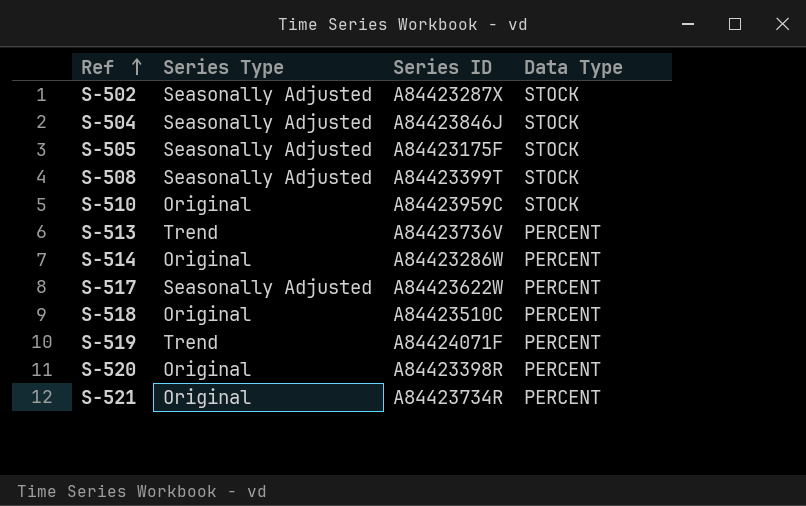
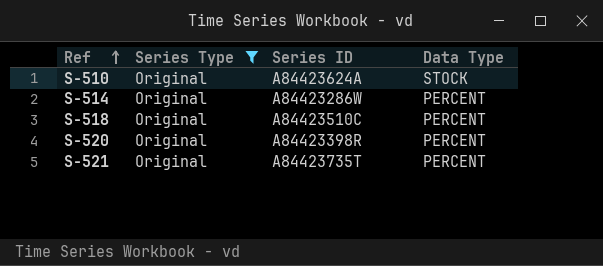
filter: none -> Series Type = Original
S-510 | Series ID: A84423959C -> A84423624A
S-521 | Series ID: A84423734R -> A84423735T

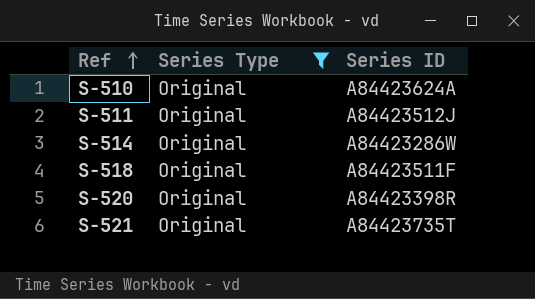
column Data Type | position: 4 -> none
row S-511: none -> Original | A84423512J
S-518 | Series ID: A84423510C -> A84423511F

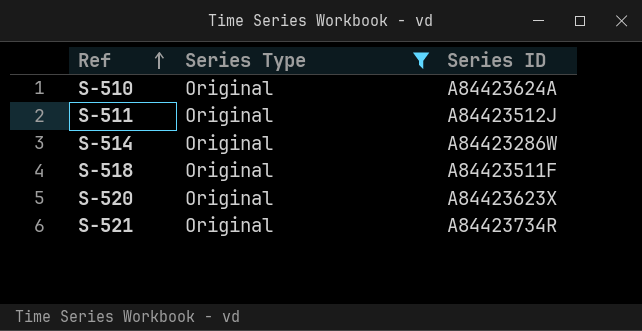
S-520 | Series ID: A84423398R -> A84423623X
S-521 | Series ID: A84423735T -> A84423734R

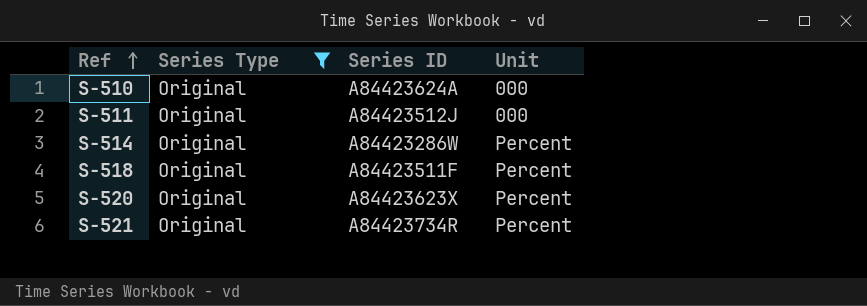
column Unit | position: none -> 4

